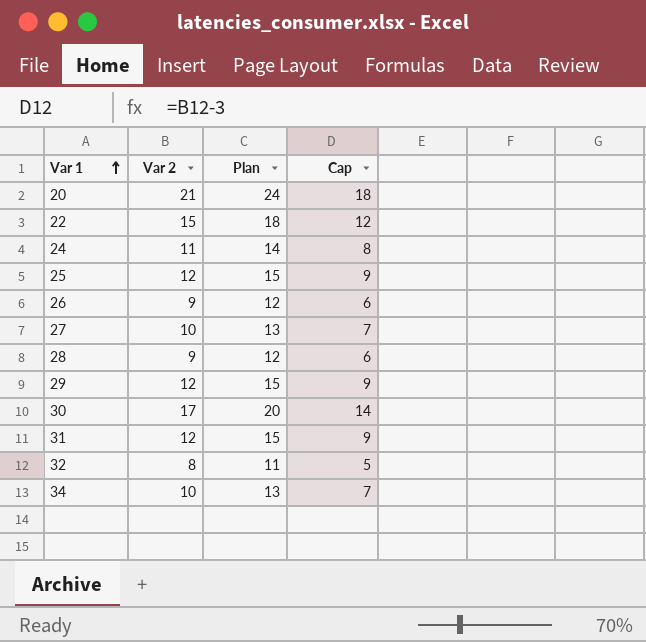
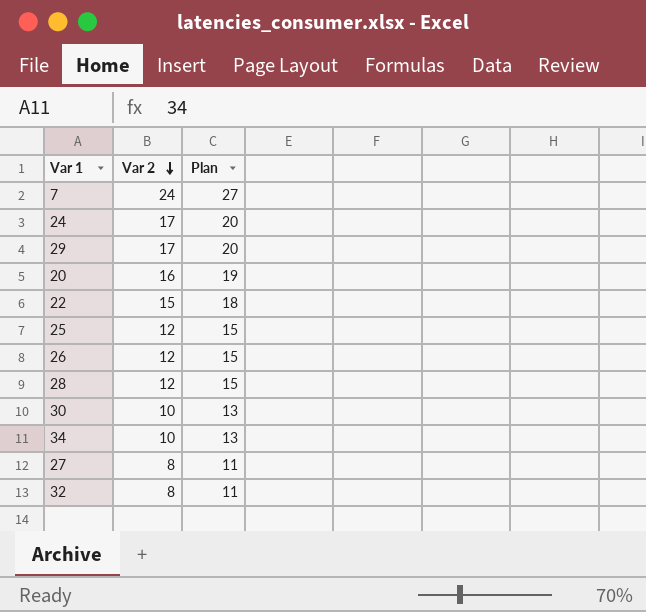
row order: Var 1 ascending -> Var 2 descending
column Cap | formula: [Var 2] - 3 -> none
row 31: 12 | 15 | 9 -> none
row 7: none -> 24 | 27
24 | Var 2: 11 -> 17
24 | Plan: 14 -> 20
29 | Var 2: 12 -> 17
29 | Plan: 15 -> 20
20 | Var 2: 21 -> 16
20 | Plan: 24 -> 19
26 | Var 2: 9 -> 12
26 | Plan: 12 -> 15
28 | Var 2: 9 -> 12
28 | Plan: 12 -> 15
30 | Var 2: 17 -> 10
30 | Plan: 20 -> 13
27 | Var 2: 10 -> 8
27 | Plan: 13 -> 11

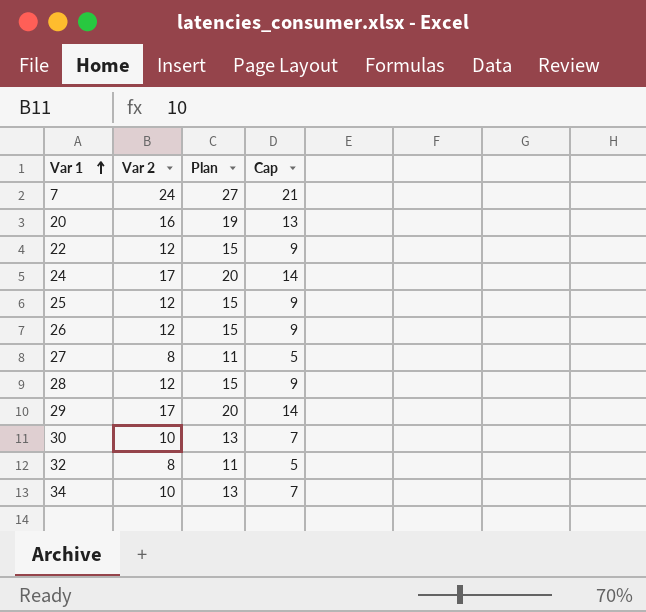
row order: Var 2 descending -> Var 1 ascending
column Cap | formula: none -> [Var 2] - 3
22 | Var 2: 15 -> 12
22 | Plan: 18 -> 15

